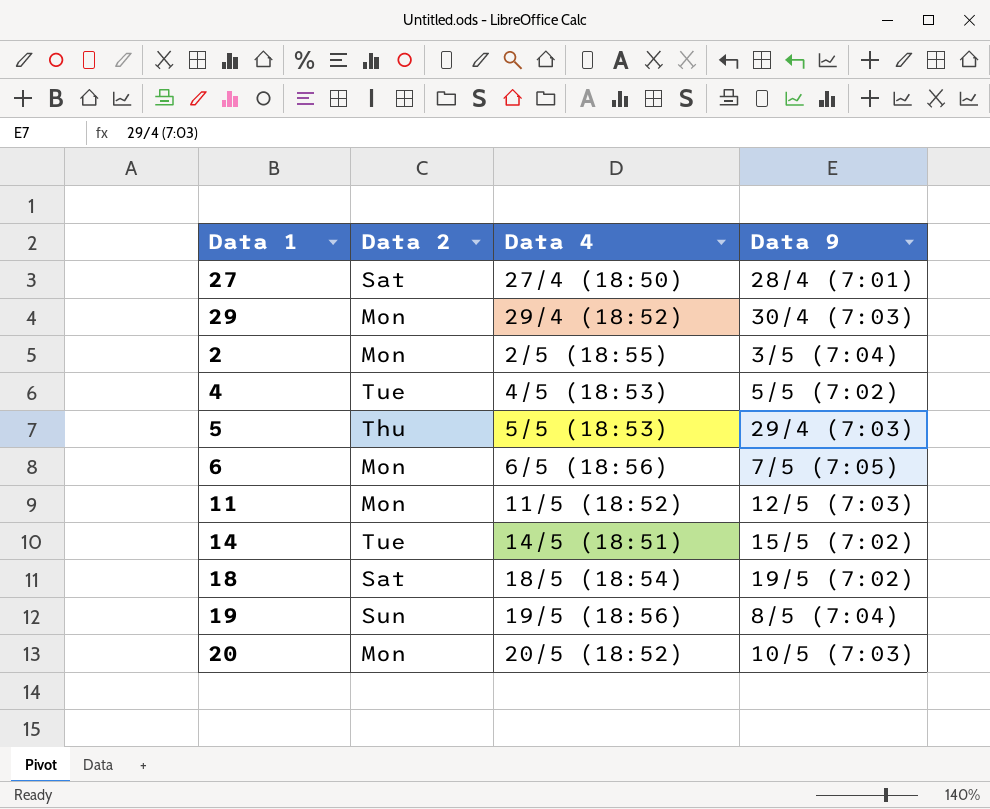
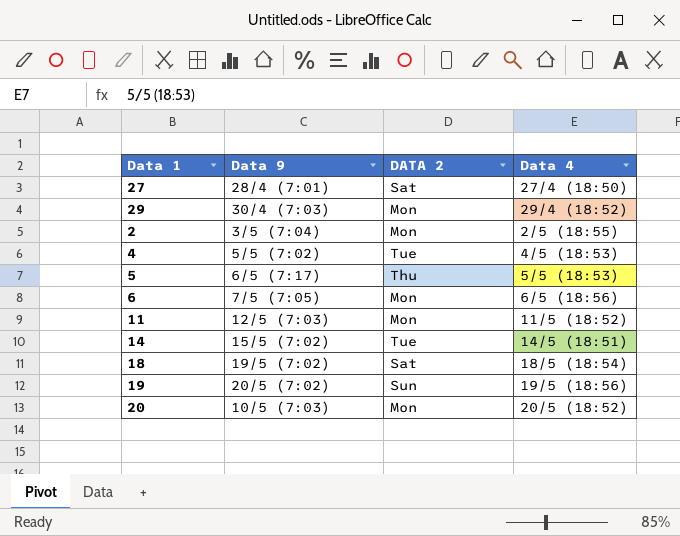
column Data 9 | position: 4 -> 2
column name: Data 2 -> DATA 2
5 | Data 9: 29/4 (7:03) -> 6/5 (7:17)
19 | Data 9: 8/5 (7:04) -> 20/5 (7:02)

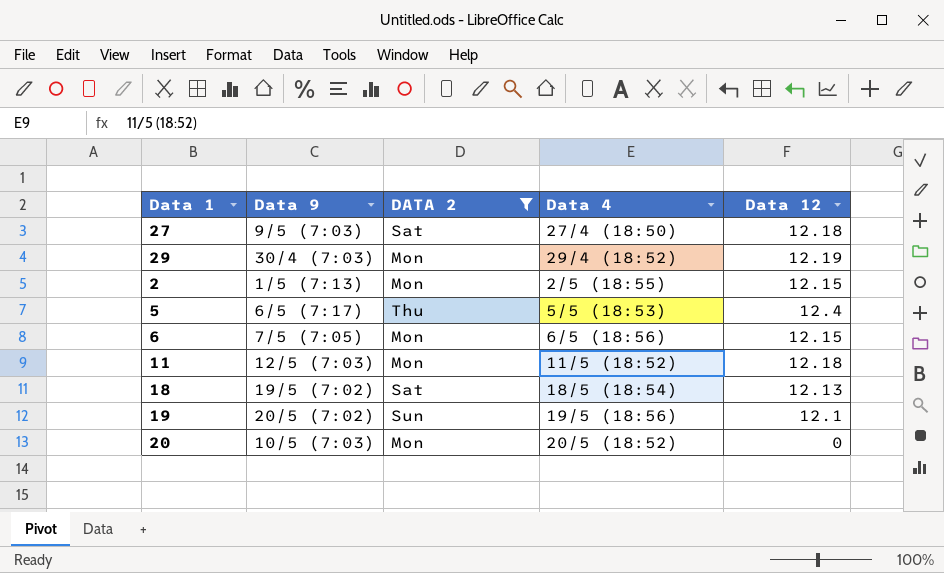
filter: none -> DATA 2 != Tue
column Data 12 | position: none -> 5
27 | Data 9: 28/4 (7:01) -> 9/5 (7:03)
2 | Data 9: 3/5 (7:04) -> 1/5 (7:13)

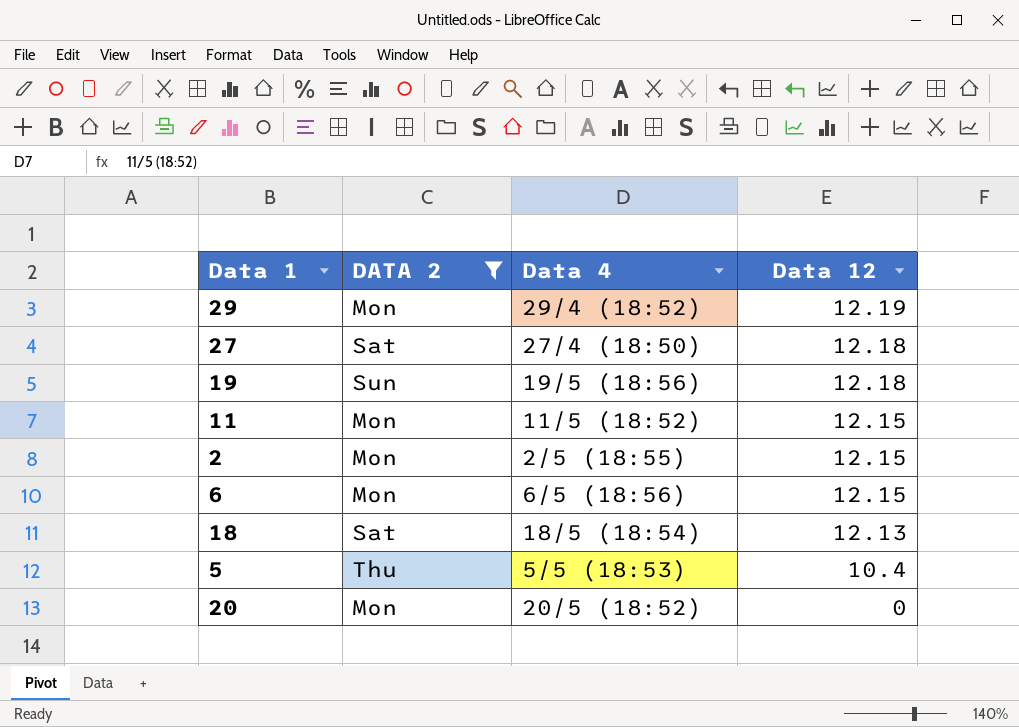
row order: none -> Data 12 descending
column Data 9 | position: 2 -> none
19 | Data 12: 12.1 -> 12.18
11 | Data 12: 12.18 -> 12.15
5 | Data 12: 12.4 -> 10.4

